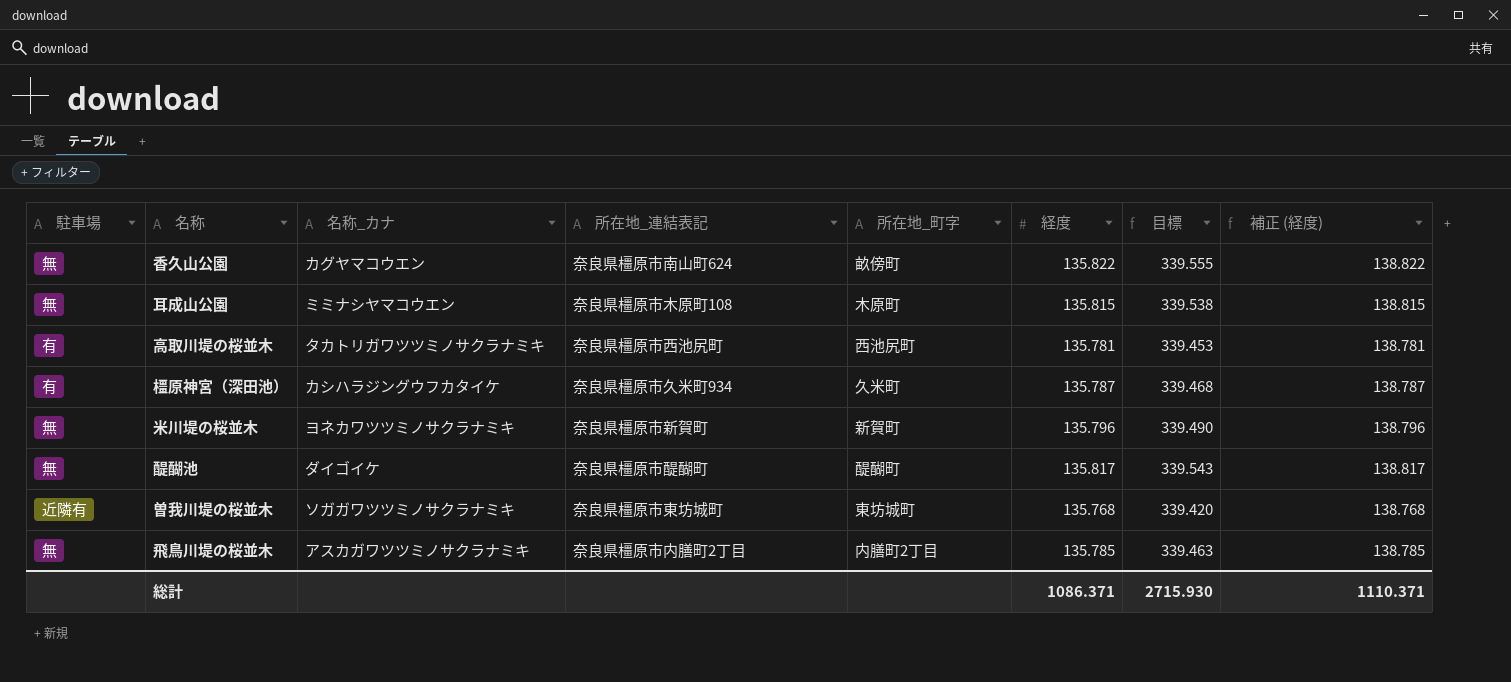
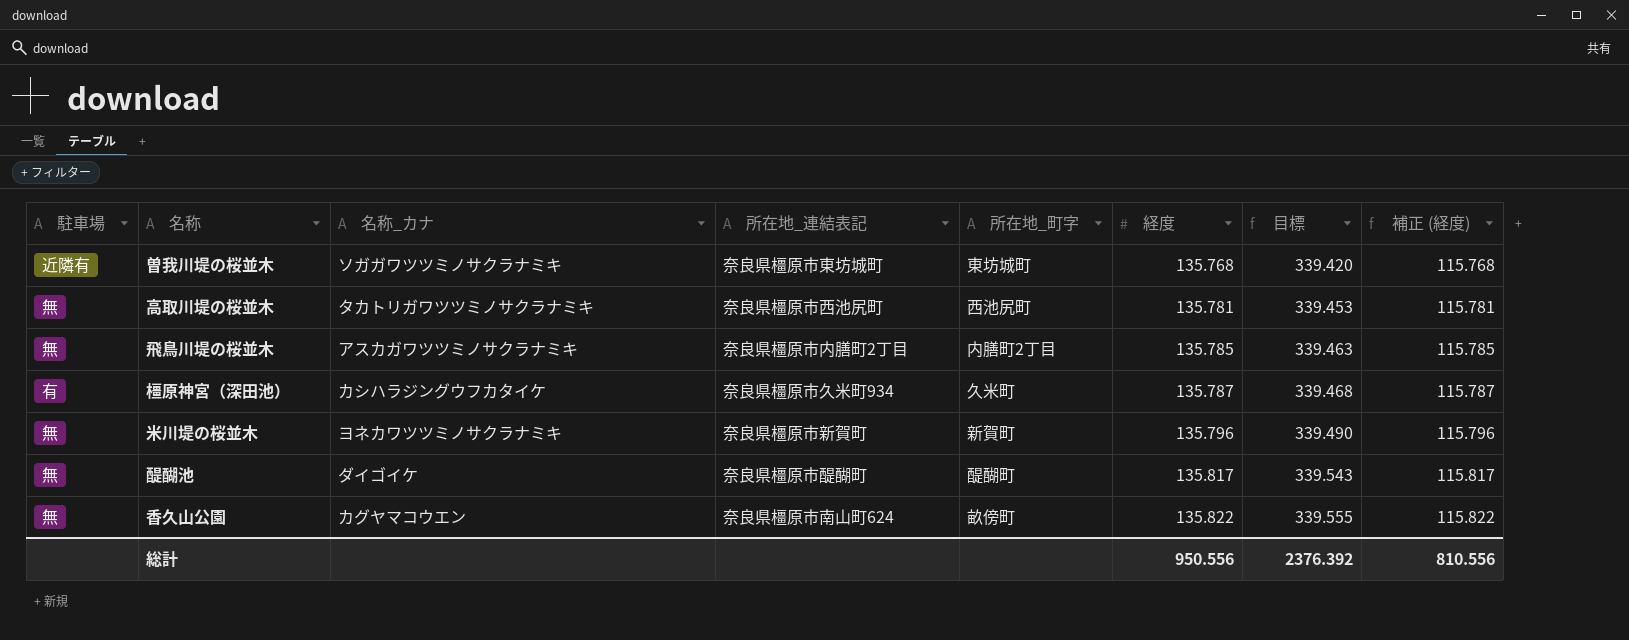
row order: none -> 経度 ascending
column 補正 (経度) | formula: [経度] + 3 -> [経度] - 20
row 耳成山公園: 無 | ミミナシヤマコウエン | 奈良県橿原市木原町108 | 木原町 | 135.815 | 339.538 | 138.815 -> none
高取川堤の桜並木 | 駐車場: 有 -> 無
総計 | 経度: 1086.371 -> 950.556
総計 | 目標: 2715.930 -> 2376.392
総計 | 補正 (経度): 1110.371 -> 810.556

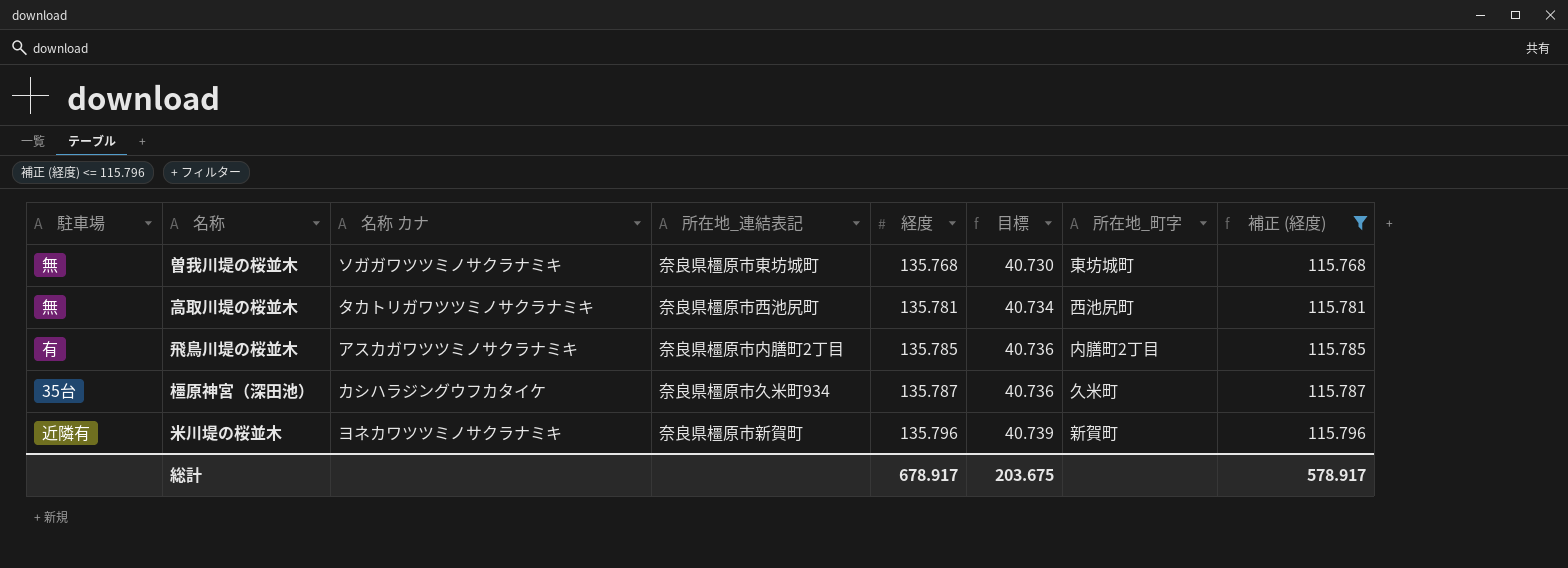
filter: none -> 補正 (経度) <= 115.796
column name: 名称_カナ -> 名称 カナ
column 目標 | formula: [経度] * 2.5 -> [経度] * 0.3
column 所在地_町字 | position: 5 -> 7
曽我川堤の桜並木 | 駐車場: 近隣有 -> 無
飛鳥川堤の桜並木 | 駐車場: 無 -> 有
橿原神宮（深田池） | 駐車場: 有 -> 35台
米川堤の桜並木 | 駐車場: 無 -> 近隣有
総計 | 経度: 950.556 -> 678.917
総計 | 目標: 2376.392 -> 203.675
総計 | 補正 (経度): 810.556 -> 578.917

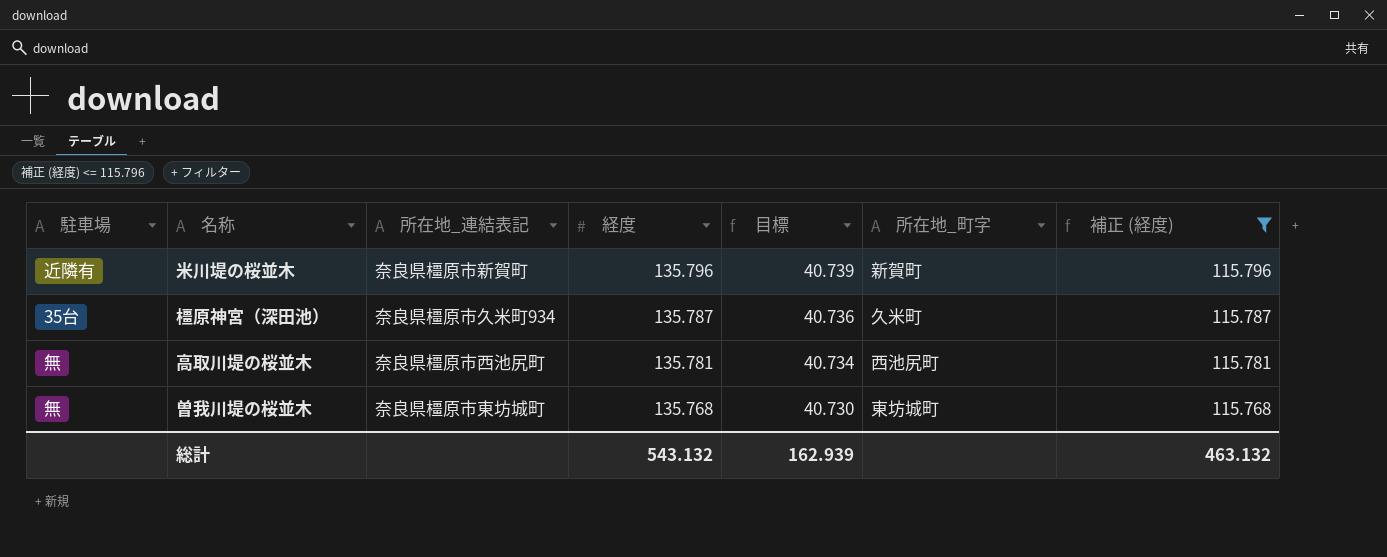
row order: 経度 ascending -> 経度 descending
column 名称 カナ | position: 3 -> none
row 飛鳥川堤の桜並木: 有 | アスカガワツツミノサクラナミキ | 奈良県橿原市内膳町2丁目 | 135.785 | 40.736 | 内膳町2丁目 | 115.785 -> none
総計 | 経度: 678.917 -> 543.132
総計 | 目標: 203.675 -> 162.939
総計 | 補正 (経度): 578.917 -> 463.132

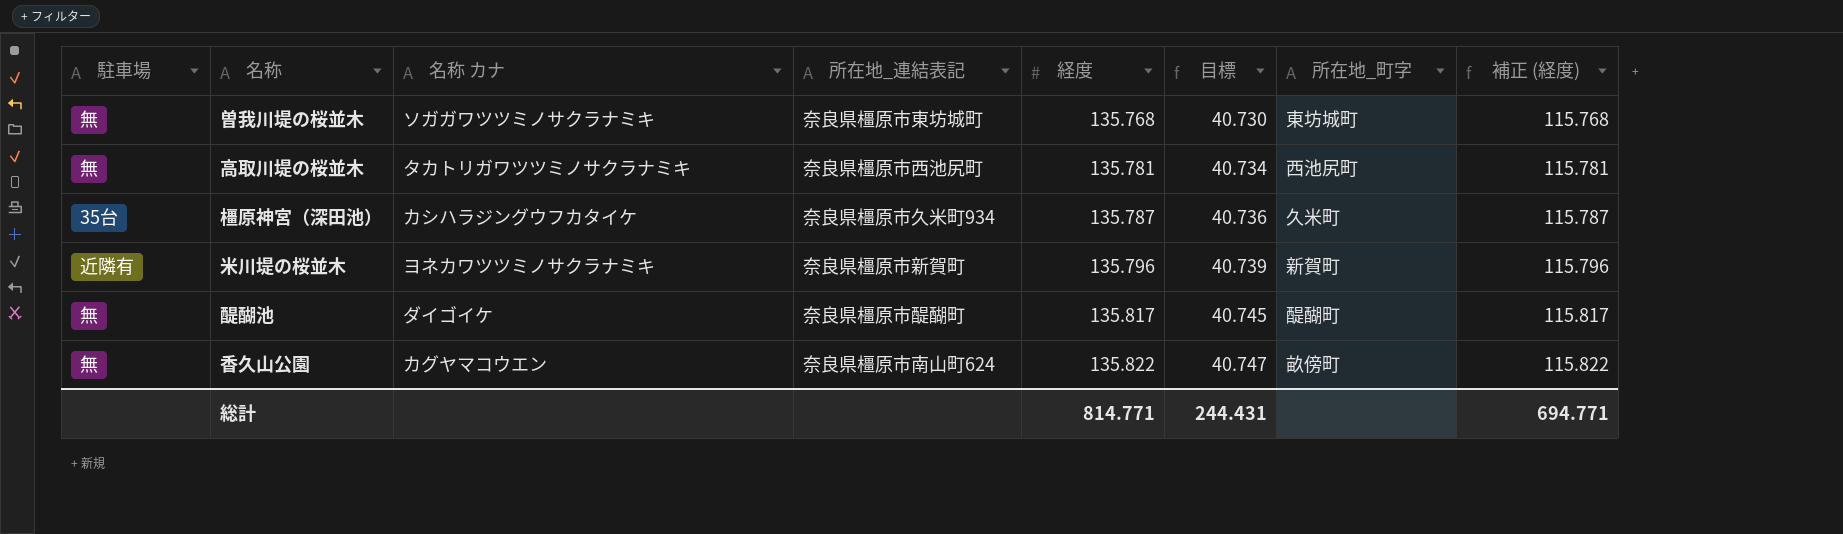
filter: 補正 (経度) <= 115.796 -> none
row order: 経度 descending -> 経度 ascending
column 名称 カナ | position: none -> 3
総計 | 経度: 543.132 -> 814.771
総計 | 目標: 162.939 -> 244.431
総計 | 補正 (経度): 463.132 -> 694.771

